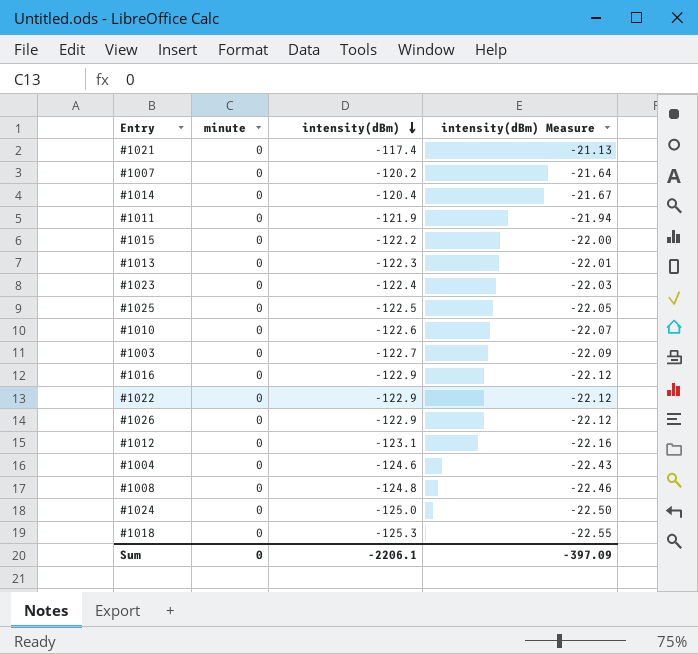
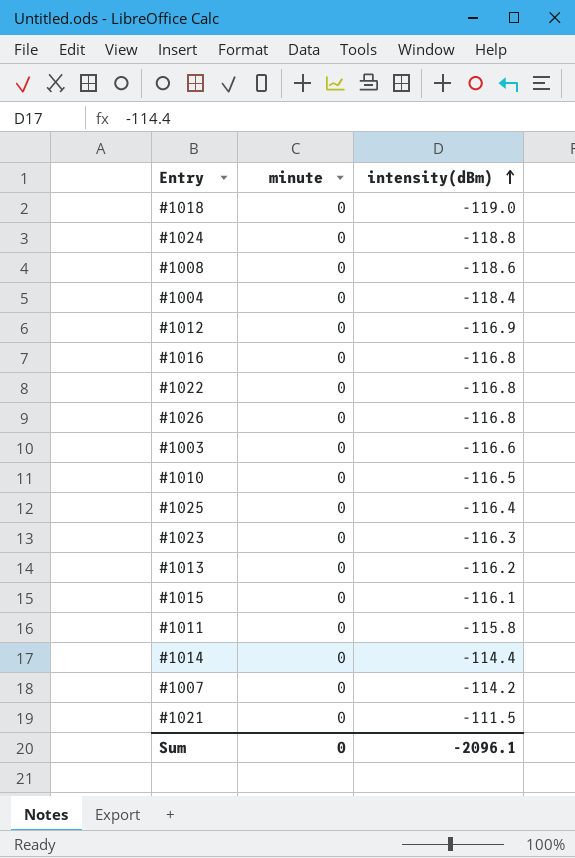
row order: intensity(dBm) descending -> intensity(dBm) ascending
column intensity(dBm) Measure | formula: [intensity(dBm)] * 0.18 -> none
#1018 | intensity(dBm): -125.3 -> -119.0
#1024 | intensity(dBm): -125.0 -> -118.8
#1008 | intensity(dBm): -124.8 -> -118.6
#1004 | intensity(dBm): -124.6 -> -118.4
#1012 | intensity(dBm): -123.1 -> -116.9
#1016 | intensity(dBm): -122.9 -> -116.8
#1022 | intensity(dBm): -122.9 -> -116.8
#1026 | intensity(dBm): -122.9 -> -116.8
#1003 | intensity(dBm): -122.7 -> -116.6
#1010 | intensity(dBm): -122.6 -> -116.5
#1025 | intensity(dBm): -122.5 -> -116.4
#1023 | intensity(dBm): -122.4 -> -116.3
#1013 | intensity(dBm): -122.3 -> -116.2
#1015 | intensity(dBm): -122.2 -> -116.1
#1011 | intensity(dBm): -121.9 -> -115.8
#1014 | intensity(dBm): -120.4 -> -114.4
#1007 | intensity(dBm): -120.2 -> -114.2
#1021 | intensity(dBm): -117.4 -> -111.5
Sum | intensity(dBm): -2206.1 -> -2096.1

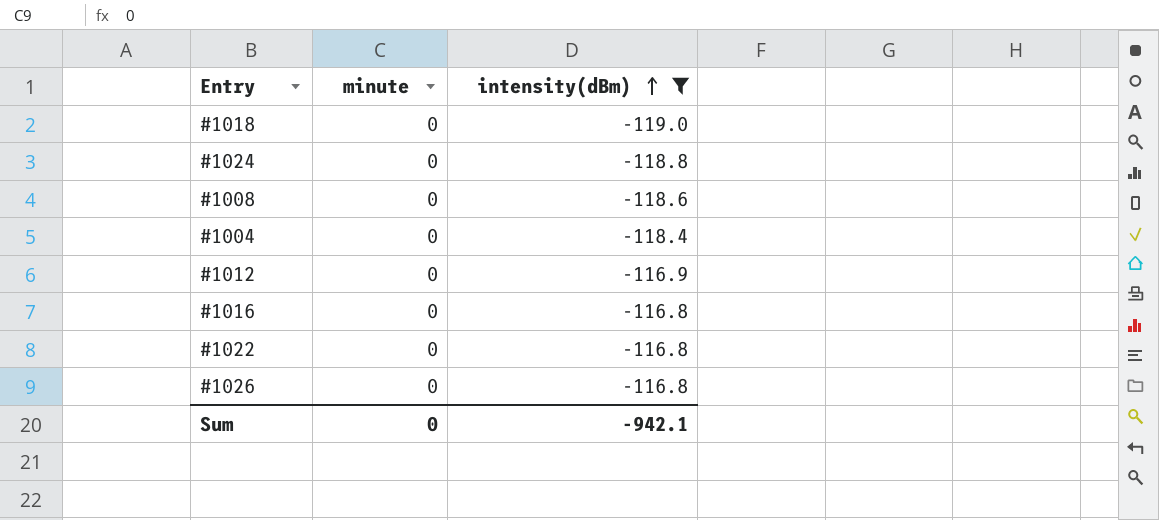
filter: none -> intensity(dBm) <= -116.8
Sum | intensity(dBm): -2096.1 -> -942.1

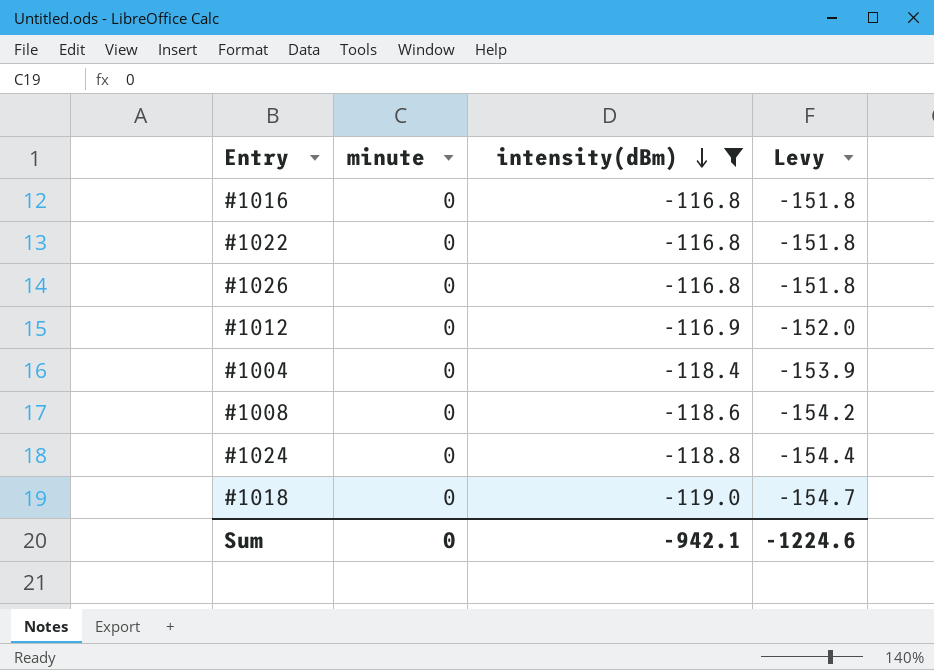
row order: intensity(dBm) ascending -> intensity(dBm) descending
column Levy | formula: none -> [intensity(dBm)] * 1.3

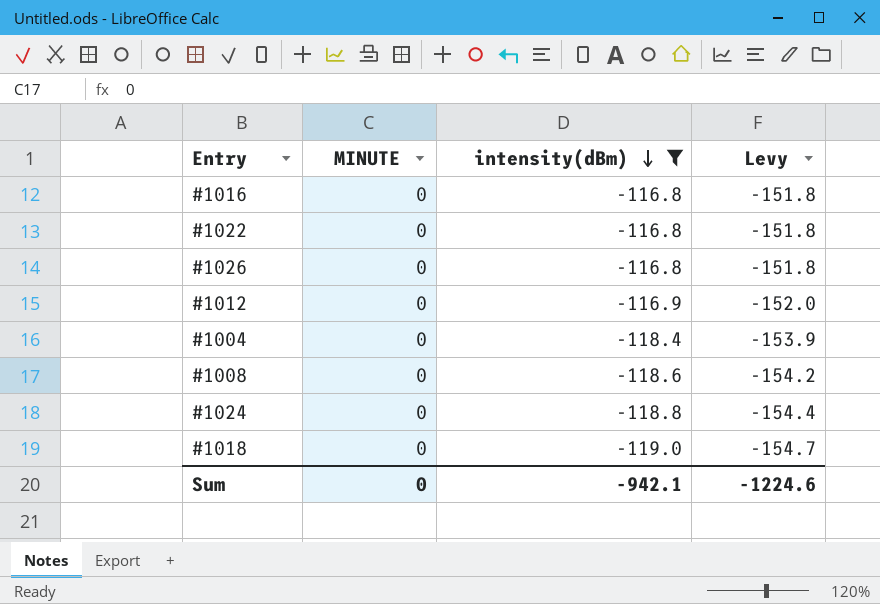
column name: minute -> MINUTE

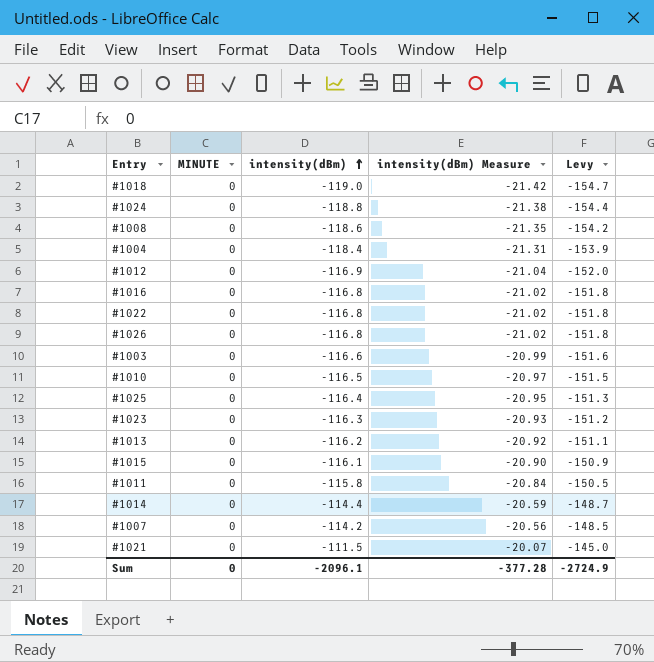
filter: intensity(dBm) <= -116.8 -> none
row order: intensity(dBm) descending -> intensity(dBm) ascending
column intensity(dBm) Measure | formula: none -> [intensity(dBm)] * 0.18
Sum | intensity(dBm): -942.1 -> -2096.1
Sum | Levy: -1224.6 -> -2724.9

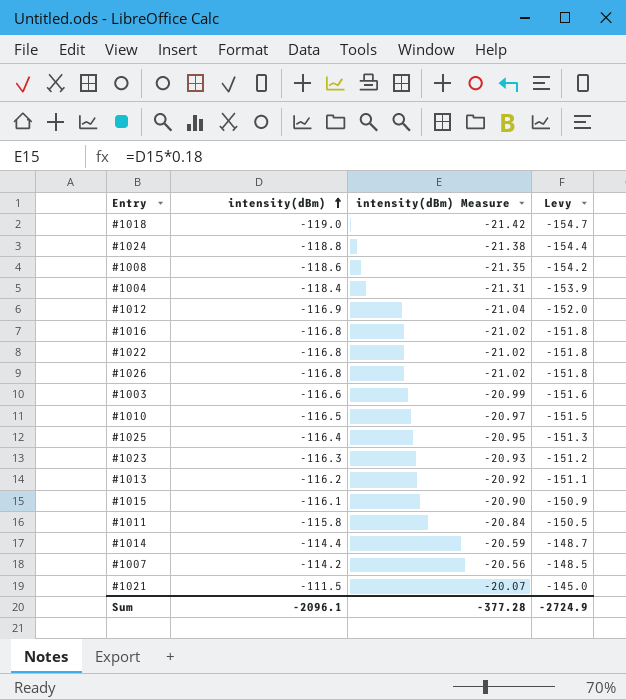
column MINUTE | position: 2 -> none

